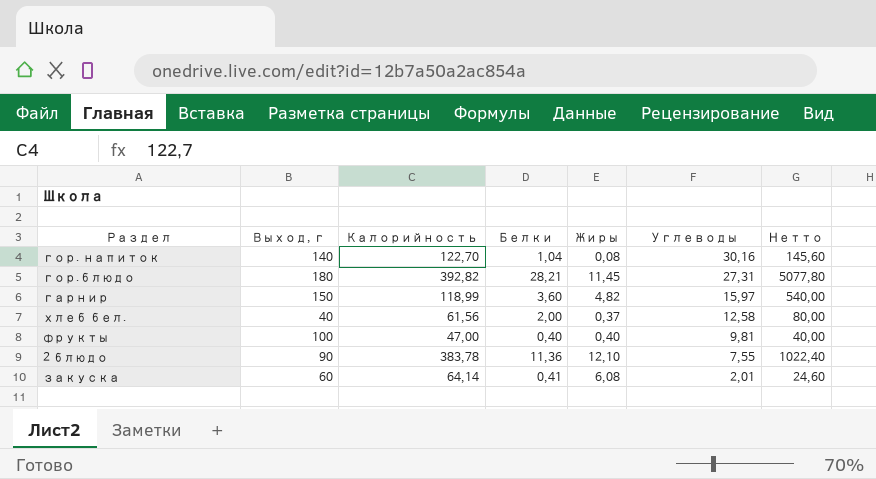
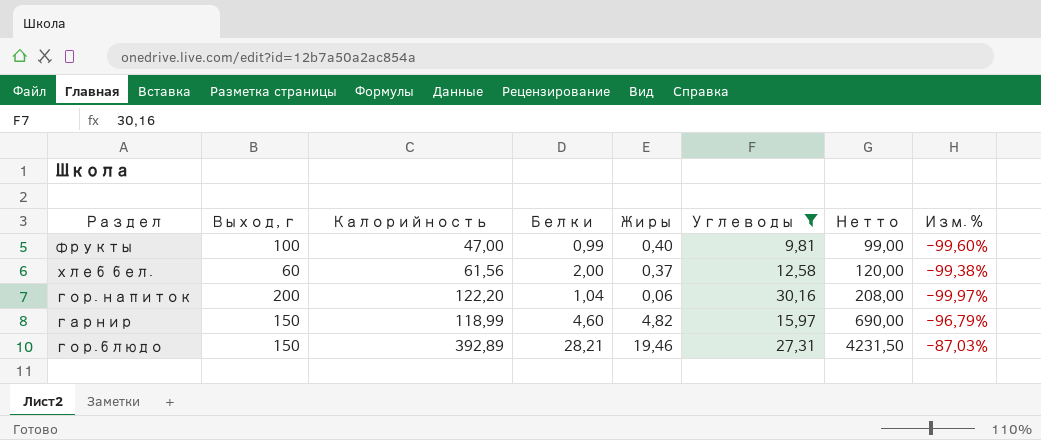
filter: none -> Углеводы >= 9,81
row order: Углеводы descending -> Нетто ascending
column Изм. % | formula: none -> ([Жиры] - [Выход, г]) / [Выход, г]
фрукты | Белки: 0,40 -> 0,99
фрукты | Нетто: 40,00 -> 99,00
хлеб бел. | Выход, г: 40 -> 60
хлеб бел. | Нетто: 80,00 -> 120,00
гор. напиток | Выход, г: 140 -> 200
гор. напиток | Калорийность: 122,70 -> 122,20
гор. напиток | Жиры: 0,08 -> 0,06
гор. напиток | Нетто: 145,60 -> 208,00
гарнир | Белки: 3,60 -> 4,60
гарнир | Нетто: 540,00 -> 690,00
гор.блюдо | Выход, г: 180 -> 150
гор.блюдо | Калорийность: 392,82 -> 392,89
гор.блюдо | Жиры: 11,45 -> 19,46
гор.блюдо | Нетто: 5077,80 -> 4231,50

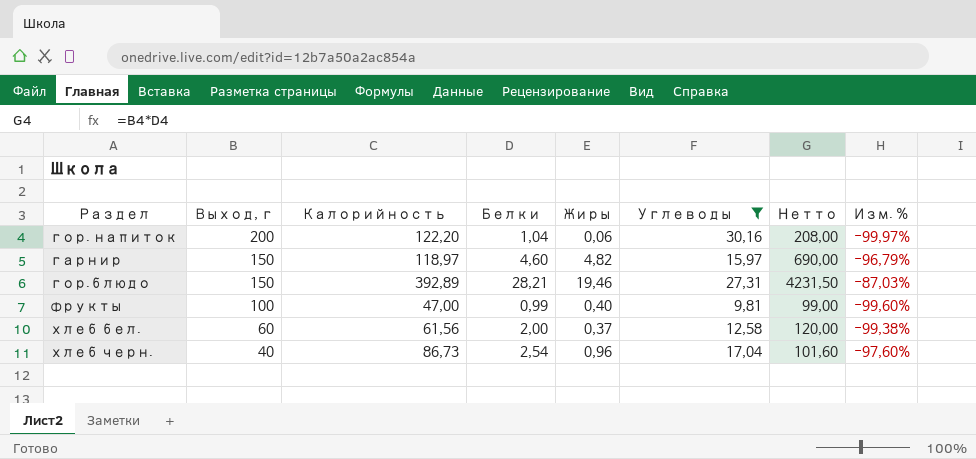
row order: Нетто ascending -> Выход, г descending
гарнир | Калорийность: 118,99 -> 118,97
row хлеб черн.: none -> 40 | 86,73 | 2,54 | 0,96 | 17,04 | 101,60 | -97,60%

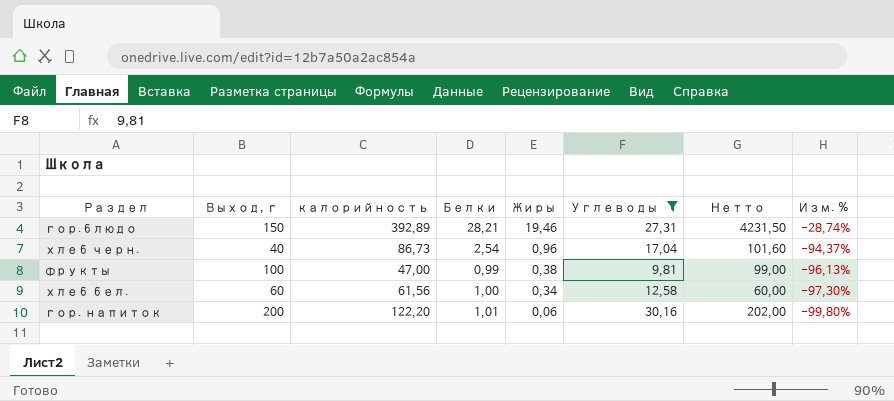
row order: Выход, г descending -> Жиры descending
column name: Калорийность -> калорийность
column Изм. % | formula: ([Жиры] - [Выход, г]) / [Выход, г] -> ([Жиры] - [Углеводы]) / [Углеводы]
row гарнир: 150 | 118,97 | 4,60 | 4,82 | 15,97 | 690,00 | -96,79% -> none
фрукты | Жиры: 0,40 -> 0,38
хлеб бел. | Белки: 2,00 -> 1,00
хлеб бел. | Жиры: 0,37 -> 0,34
хлеб бел. | Нетто: 120,00 -> 60,00
гор. напиток | Белки: 1,04 -> 1,01
гор. напиток | Нетто: 208,00 -> 202,00

